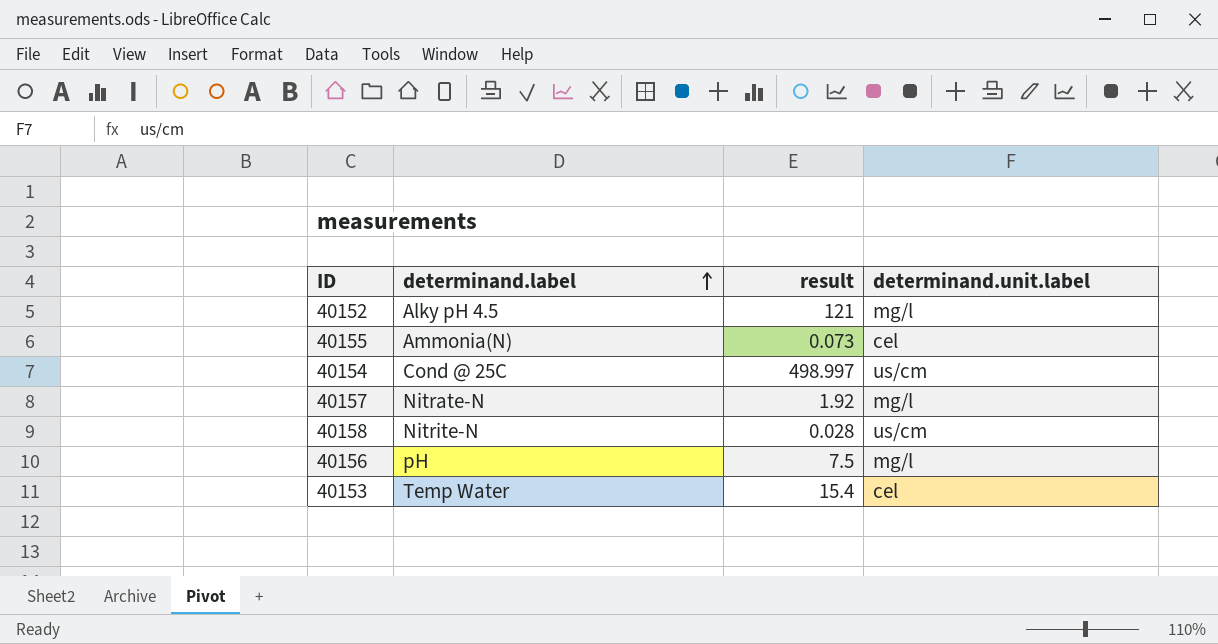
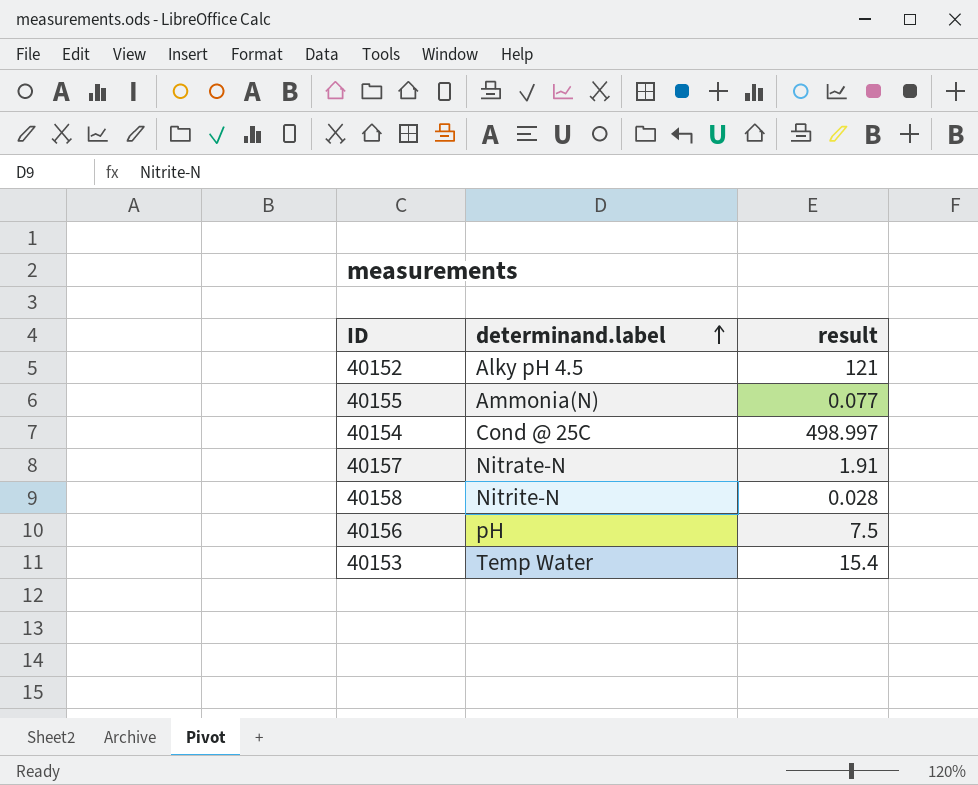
column determinand.unit.label | position: 4 -> none
40155 | result: 0.073 -> 0.077
40157 | result: 1.92 -> 1.91

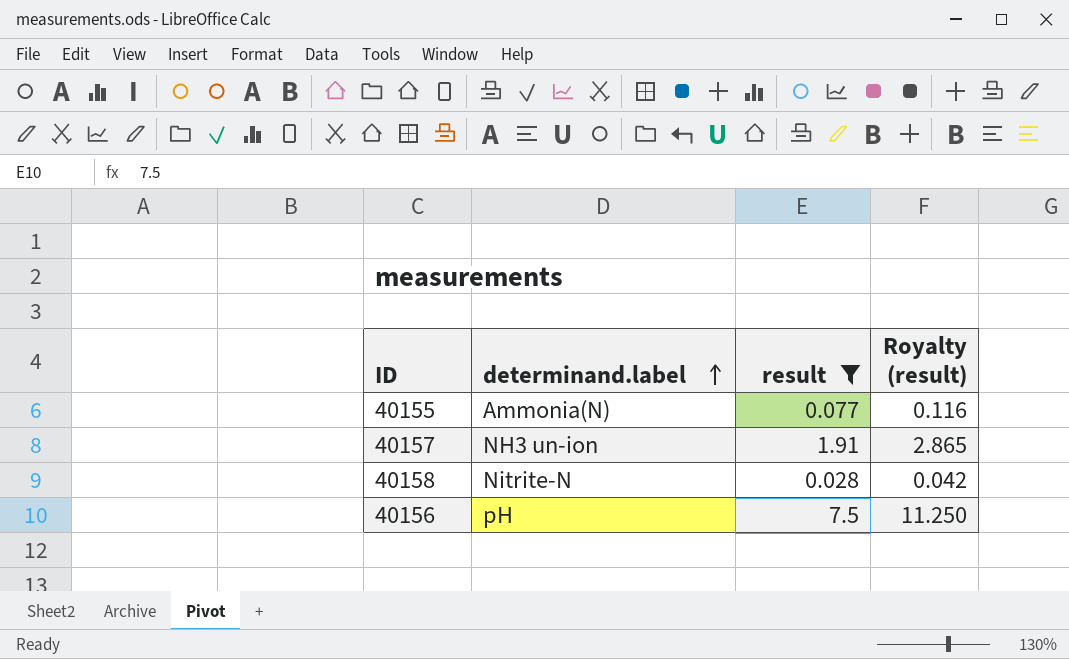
filter: none -> result <= 7.5
column Royalty (result) | formula: none -> [result] * 1.5
40157 | determinand.label: Nitrate-N -> NH3 un-ion

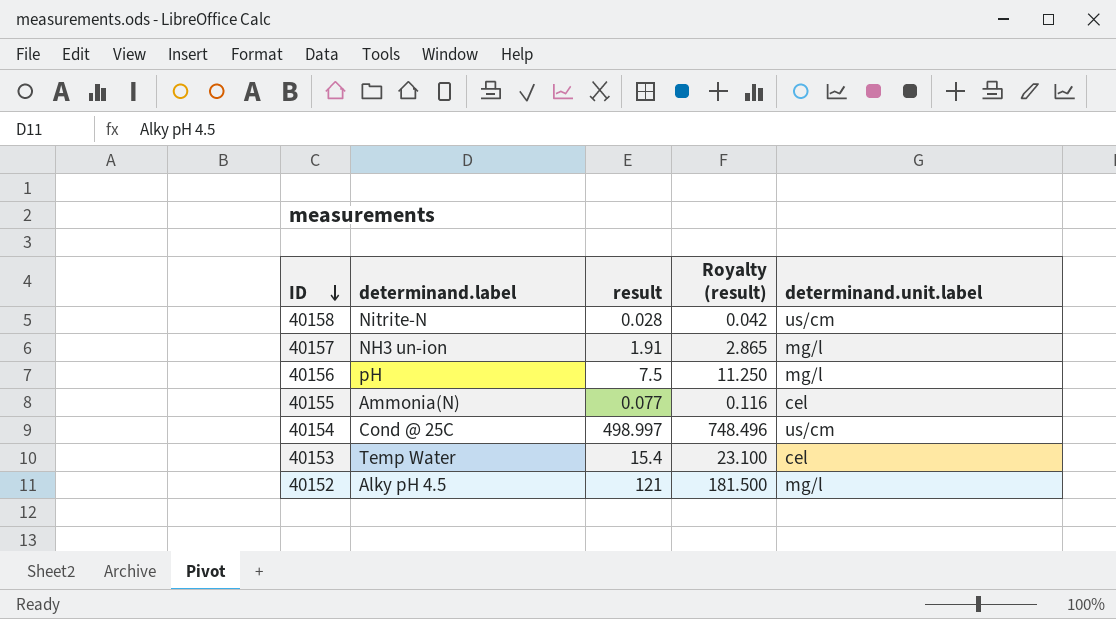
filter: result <= 7.5 -> none
row order: determinand.label ascending -> ID descending
column determinand.unit.label | position: none -> 5

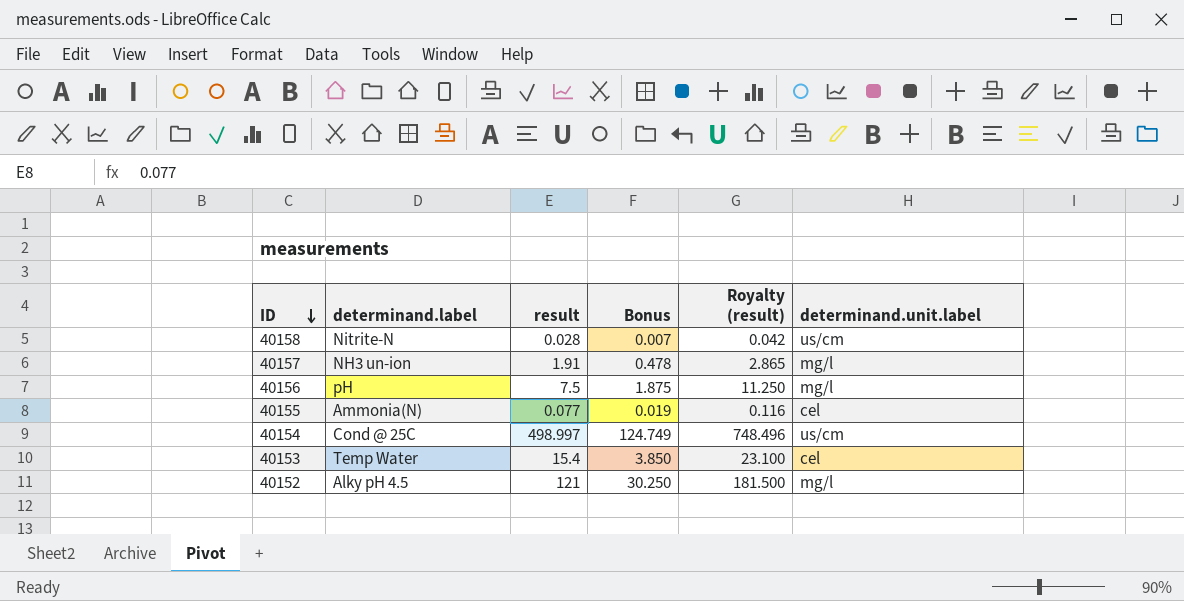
column Bonus | formula: none -> [result] * 0.25

